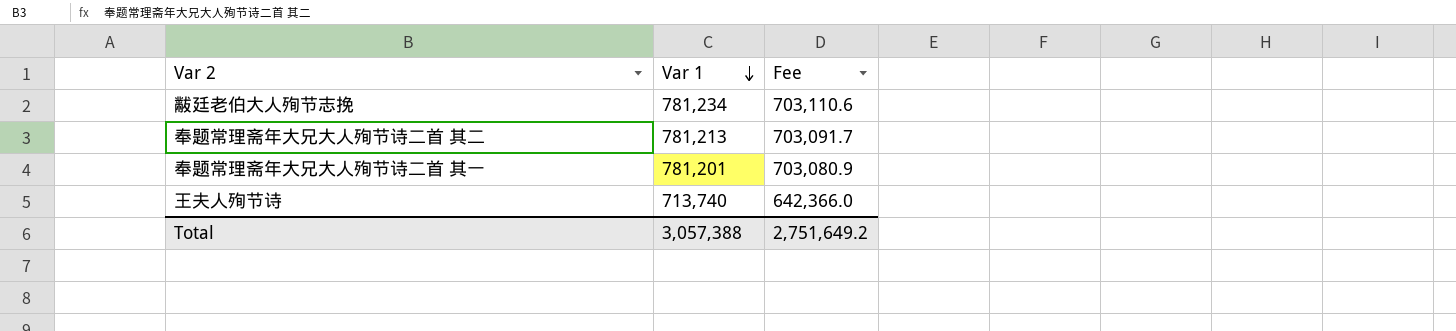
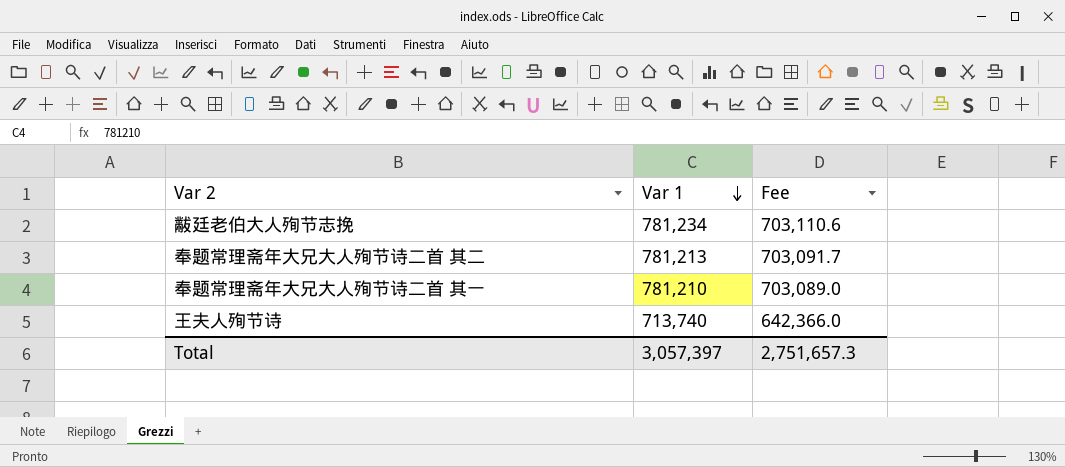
奉题常理斋年大兄大人殉节诗二首 其一 | Var 1: 781,201 -> 781,210
奉题常理斋年大兄大人殉节诗二首 其一 | Fee: 703,080.9 -> 703,089.0
Total | Var 1: 3,057,388 -> 3,057,397
Total | Fee: 2,751,649.2 -> 2,751,657.3

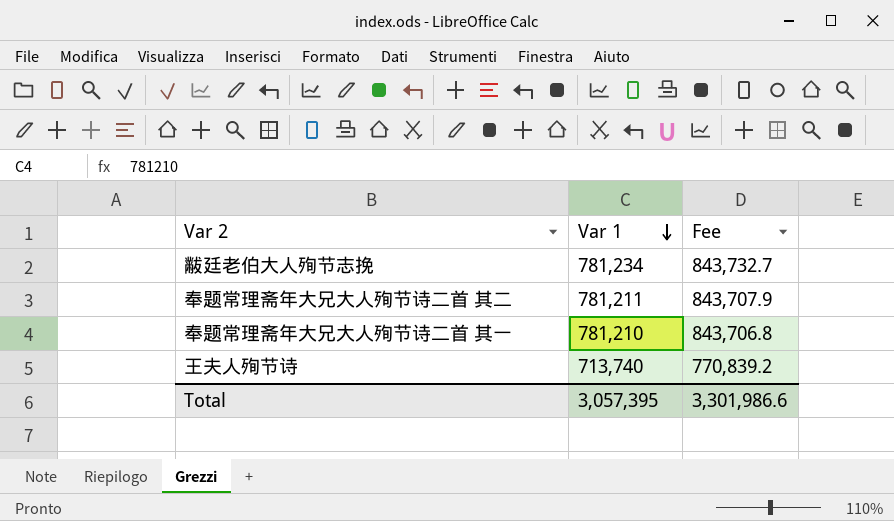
column Fee | formula: [Var 1] * 0.9 -> [Var 1] * 1.08
奉题常理斋年大兄大人殉节诗二首 其二 | Var 1: 781,213 -> 781,211
Total | Var 1: 3,057,397 -> 3,057,395
Total | Fee: 2,751,657.3 -> 3,301,986.6

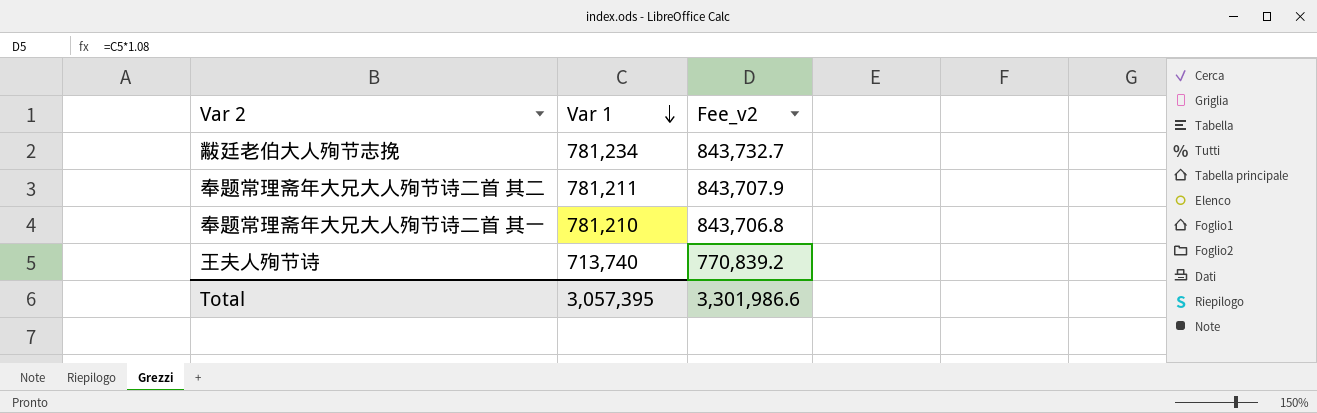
column name: Fee -> Fee_v2

